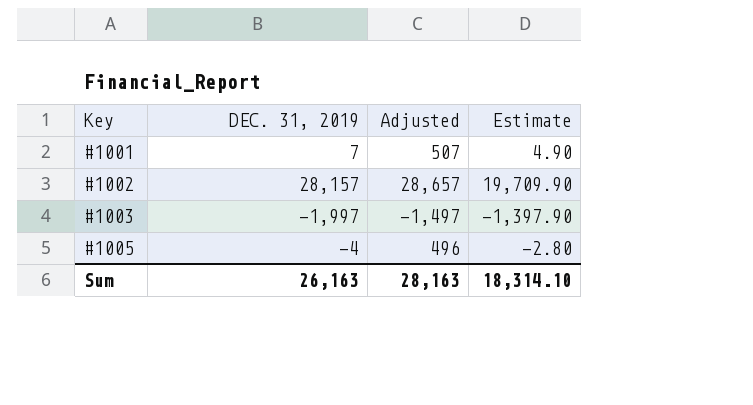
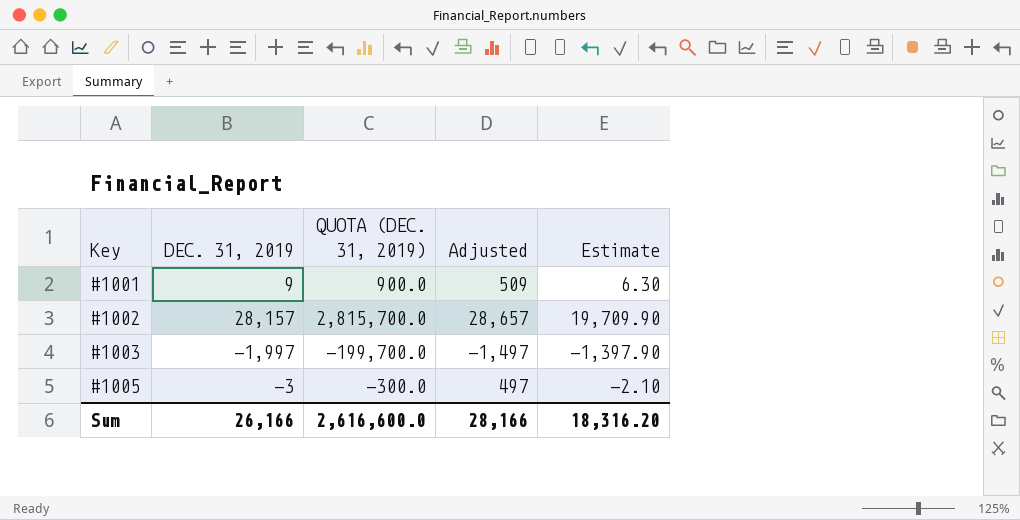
column QUOTA (DEC. 31, 2019) | formula: none -> [DEC. 31, 2019] * 100
#1001 | DEC. 31, 2019: 7 -> 9
#1001 | Adjusted: 507 -> 509
#1001 | Estimate: 4.90 -> 6.30
#1005 | DEC. 31, 2019: -4 -> -3
#1005 | Adjusted: 496 -> 497
#1005 | Estimate: -2.80 -> -2.10
Sum | DEC. 31, 2019: 26,163 -> 26,166
Sum | Adjusted: 28,163 -> 28,166
Sum | Estimate: 18,314.10 -> 18,316.20

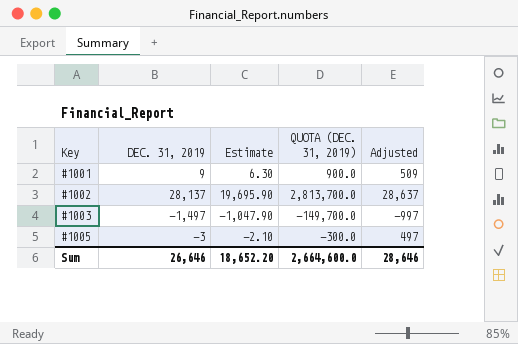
column Estimate | position: 5 -> 3
#1002 | DEC. 31, 2019: 28,157 -> 28,137
#1002 | Estimate: 19,709.90 -> 19,695.90
#1002 | QUOTA (DEC. 31, 2019): 2,815,700.0 -> 2,813,700.0
#1002 | Adjusted: 28,657 -> 28,637
#1003 | DEC. 31, 2019: -1,997 -> -1,497
#1003 | Estimate: -1,397.90 -> -1,047.90
#1003 | QUOTA (DEC. 31, 2019): -199,700.0 -> -149,700.0
#1003 | Adjusted: -1,497 -> -997
Sum | DEC. 31, 2019: 26,166 -> 26,646
Sum | Estimate: 18,316.20 -> 18,652.20
Sum | QUOTA (DEC. 31, 2019): 2,616,600.0 -> 2,664,600.0
Sum | Adjusted: 28,166 -> 28,646

